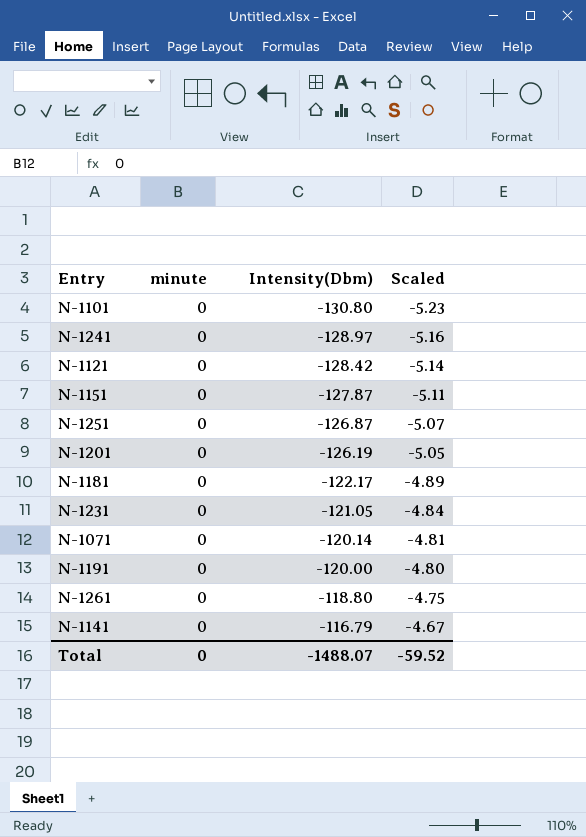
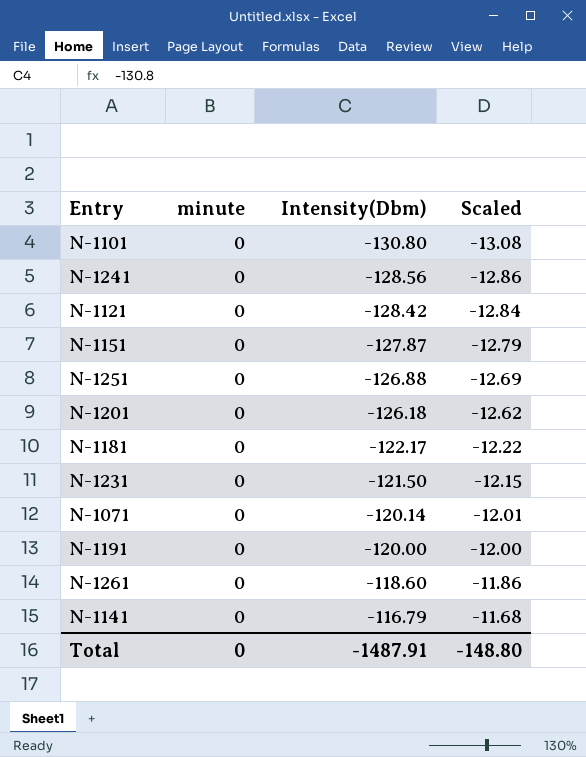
column Scaled | formula: [Intensity(Dbm)] * 0.04 -> [Intensity(Dbm)] * 0.1
N-1241 | Intensity(Dbm): -128.97 -> -128.56
N-1251 | Intensity(Dbm): -126.87 -> -126.88
N-1201 | Intensity(Dbm): -126.19 -> -126.18
N-1231 | Intensity(Dbm): -121.05 -> -121.50
N-1261 | Intensity(Dbm): -118.80 -> -118.60
Total | Intensity(Dbm): -1488.07 -> -1487.91
Total | Scaled: -59.52 -> -148.80

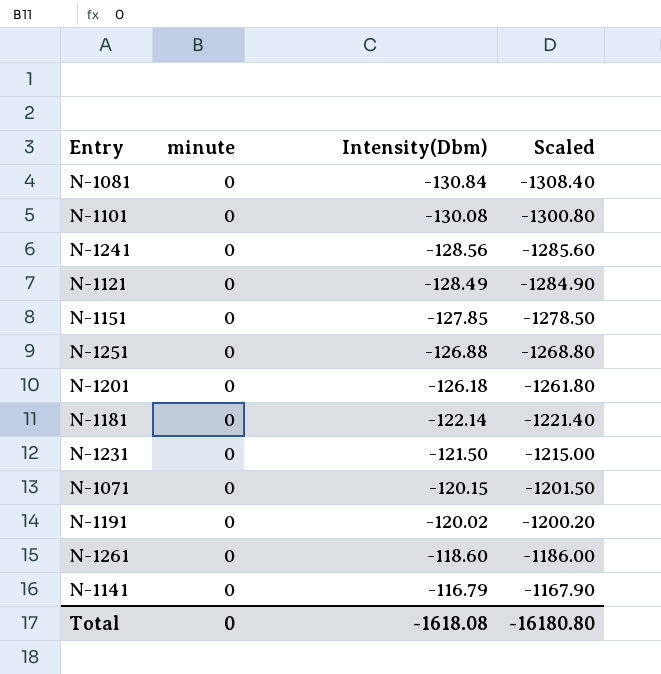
column Scaled | formula: [Intensity(Dbm)] * 0.1 -> [Intensity(Dbm)] * 10
row N-1081: none -> 0 | -130.84 | -1308.40
N-1101 | Intensity(Dbm): -130.80 -> -130.08
N-1121 | Intensity(Dbm): -128.42 -> -128.49
N-1151 | Intensity(Dbm): -127.87 -> -127.85
N-1181 | Intensity(Dbm): -122.17 -> -122.14
N-1071 | Intensity(Dbm): -120.14 -> -120.15
N-1191 | Intensity(Dbm): -120.00 -> -120.02
Total | Intensity(Dbm): -1487.91 -> -1618.08
Total | Scaled: -148.80 -> -16180.80

